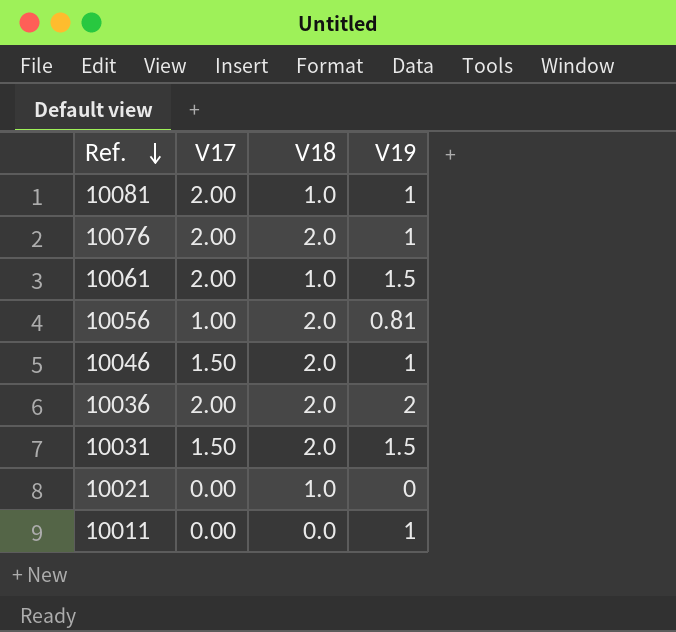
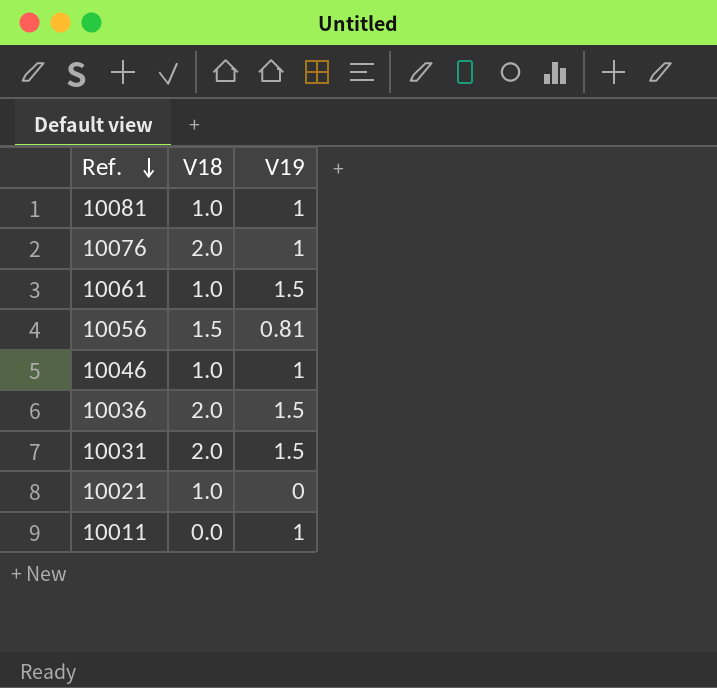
column V17 | position: 2 -> none
10056 | V18: 2.0 -> 1.5
10046 | V18: 2.0 -> 1.0
10036 | V19: 2 -> 1.5

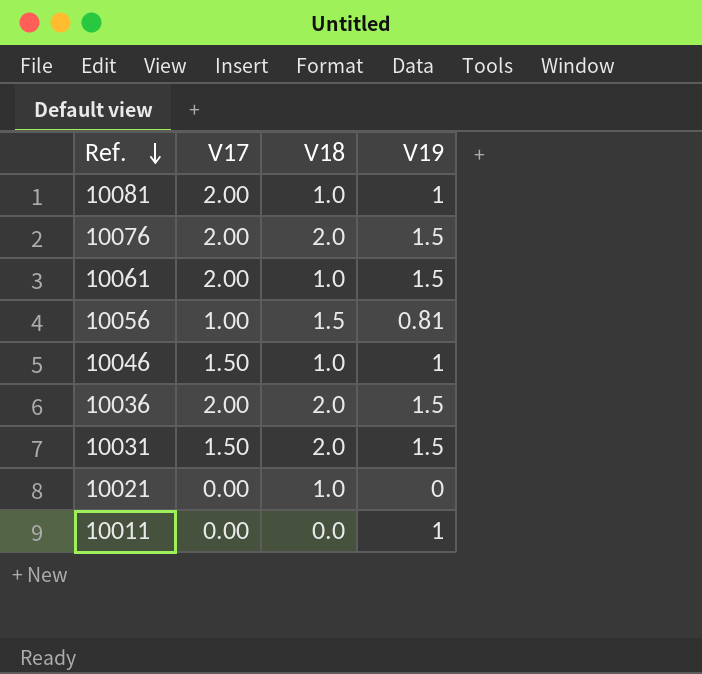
column V17 | position: none -> 2
10076 | V19: 1 -> 1.5

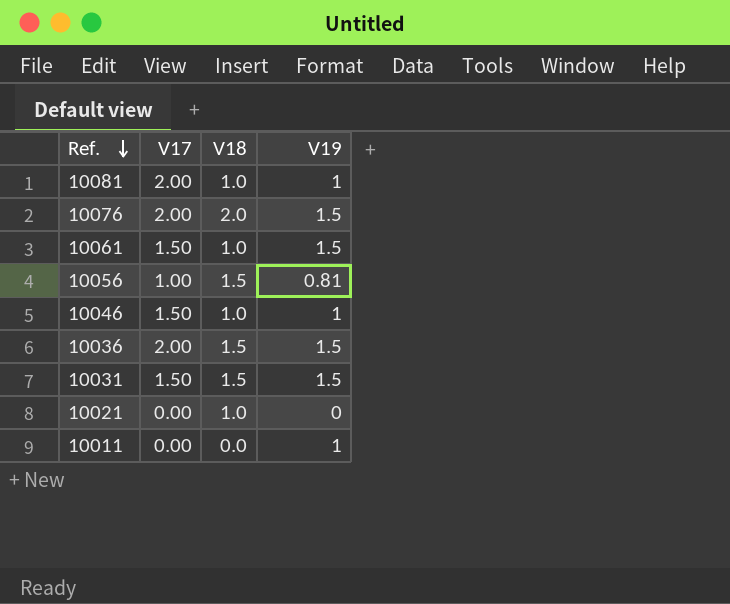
10061 | V17: 2.00 -> 1.50
10036 | V18: 2.0 -> 1.5
10031 | V18: 2.0 -> 1.5

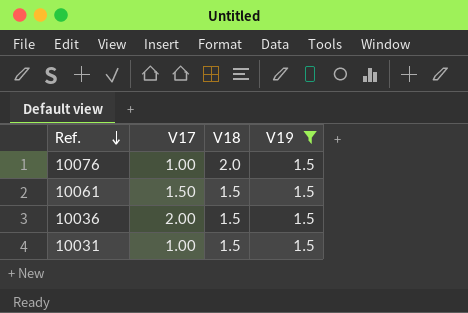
filter: none -> V19 = 1.5
10076 | V17: 2.00 -> 1.00
10061 | V18: 1.0 -> 1.5
10031 | V17: 1.50 -> 1.00

